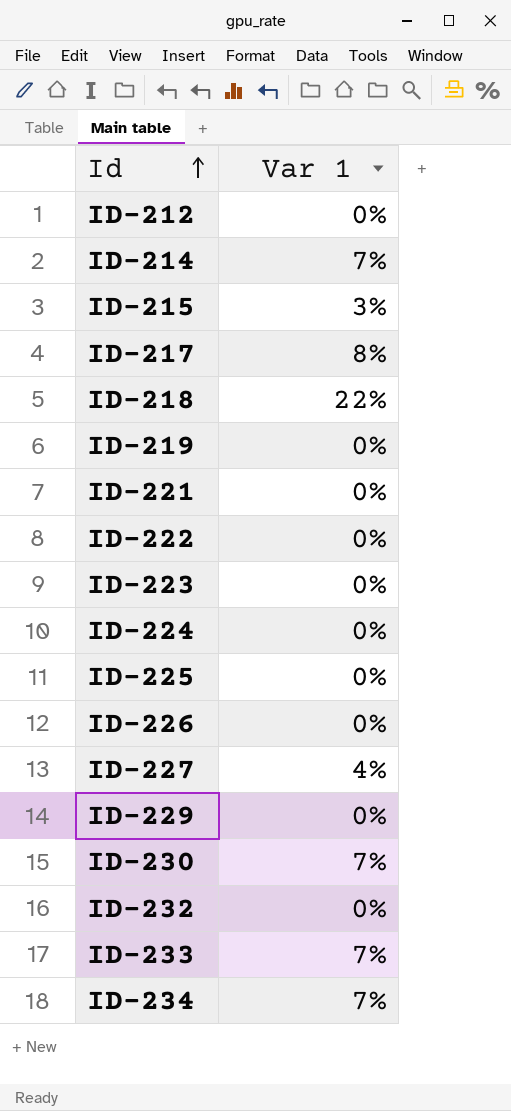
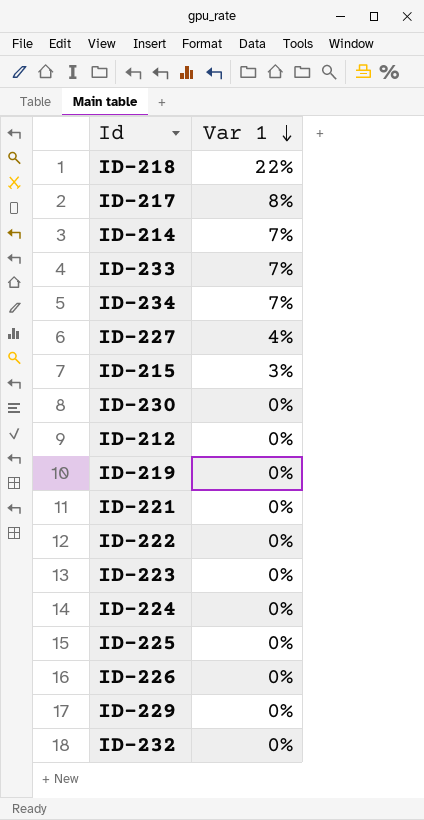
row order: Id ascending -> Var 1 descending
ID-230 | Var 1: 7% -> 0%

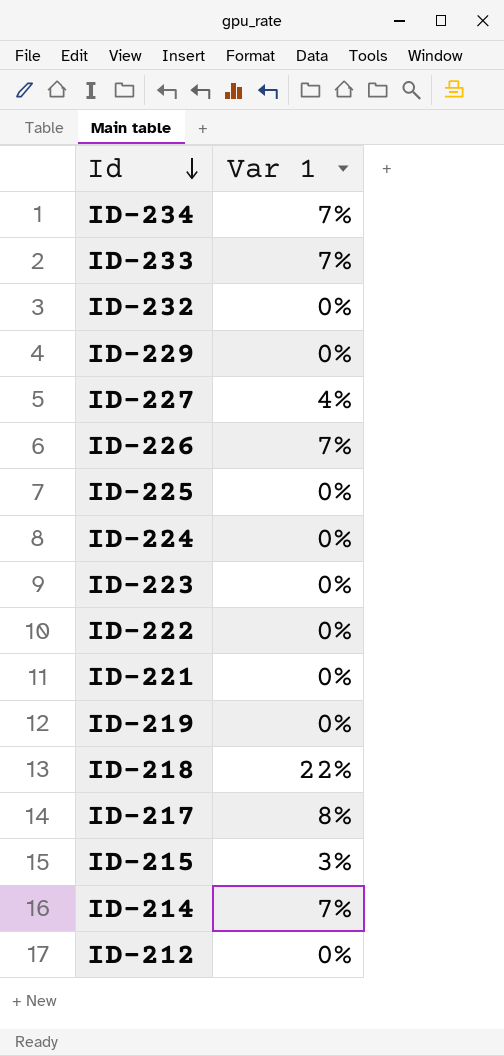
row order: Var 1 descending -> Id descending
row ID-230: 0% -> none
ID-226 | Var 1: 0% -> 7%

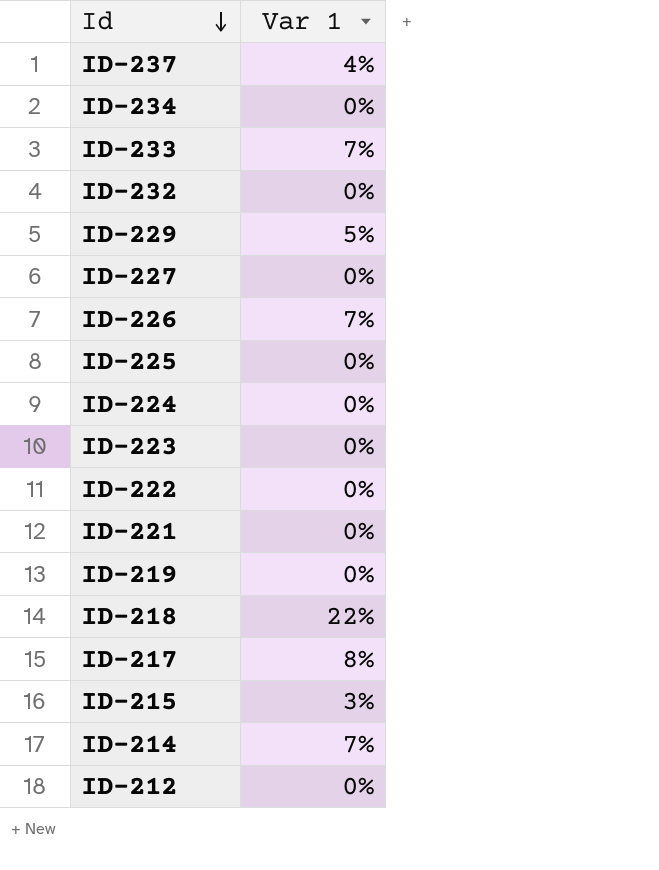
row ID-237: none -> 4%
ID-234 | Var 1: 7% -> 0%
ID-229 | Var 1: 0% -> 5%
ID-227 | Var 1: 4% -> 0%

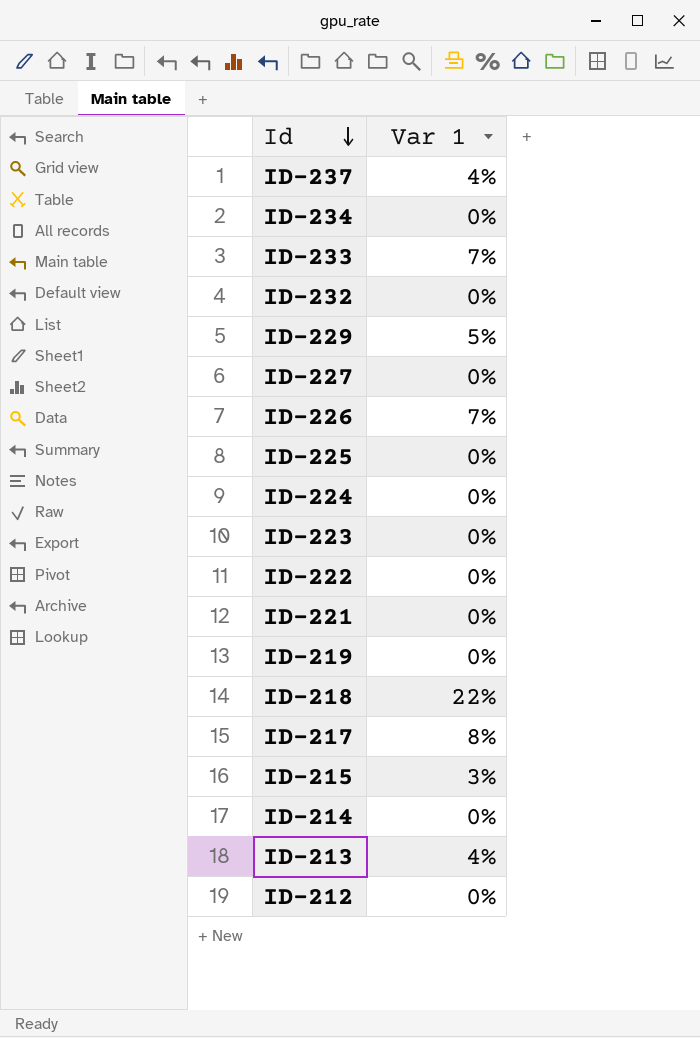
ID-214 | Var 1: 7% -> 0%
row ID-213: none -> 4%

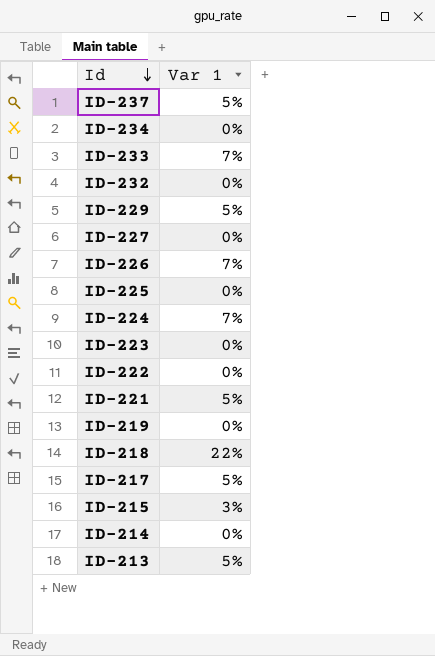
row ID-212: 0% -> none
ID-237 | Var 1: 4% -> 5%
ID-224 | Var 1: 0% -> 7%
ID-221 | Var 1: 0% -> 5%
ID-217 | Var 1: 8% -> 5%
ID-213 | Var 1: 4% -> 5%

